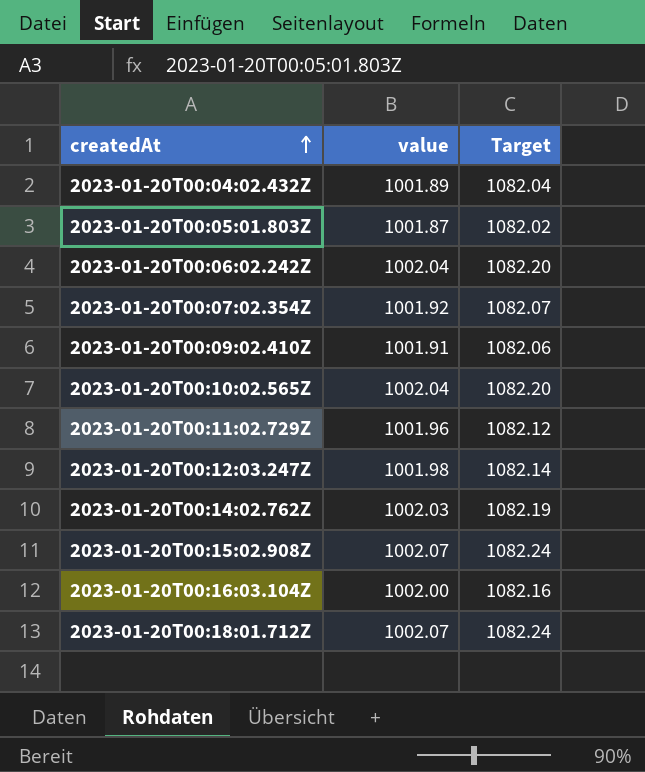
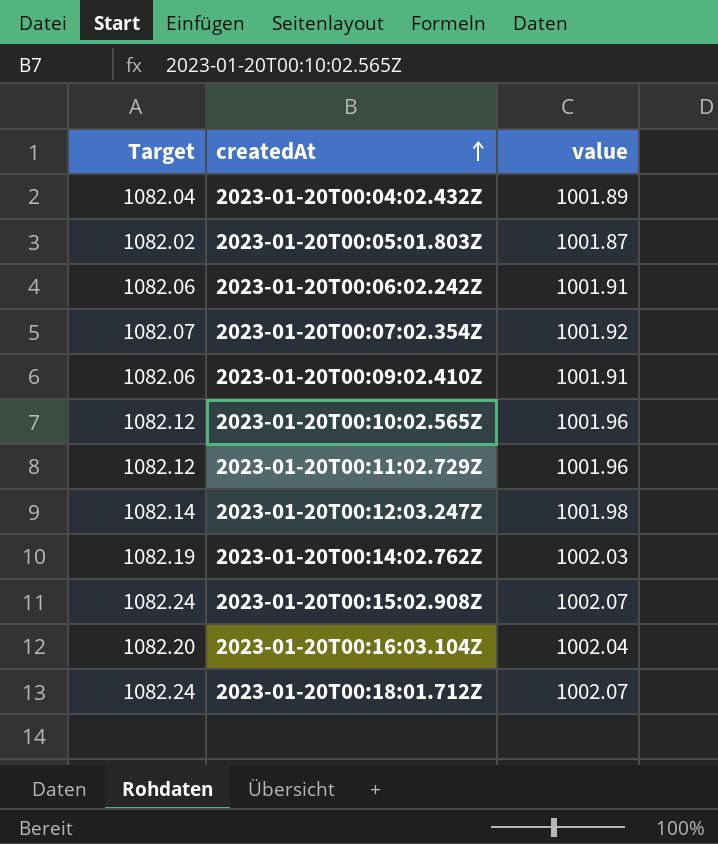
column Target | position: 3 -> 1
2023-01-20T00:06:02.242Z | Target: 1082.20 -> 1082.06
2023-01-20T00:06:02.242Z | value: 1002.04 -> 1001.91
2023-01-20T00:10:02.565Z | Target: 1082.20 -> 1082.12
2023-01-20T00:10:02.565Z | value: 1002.04 -> 1001.96
2023-01-20T00:16:03.104Z | Target: 1082.16 -> 1082.20
2023-01-20T00:16:03.104Z | value: 1002.00 -> 1002.04

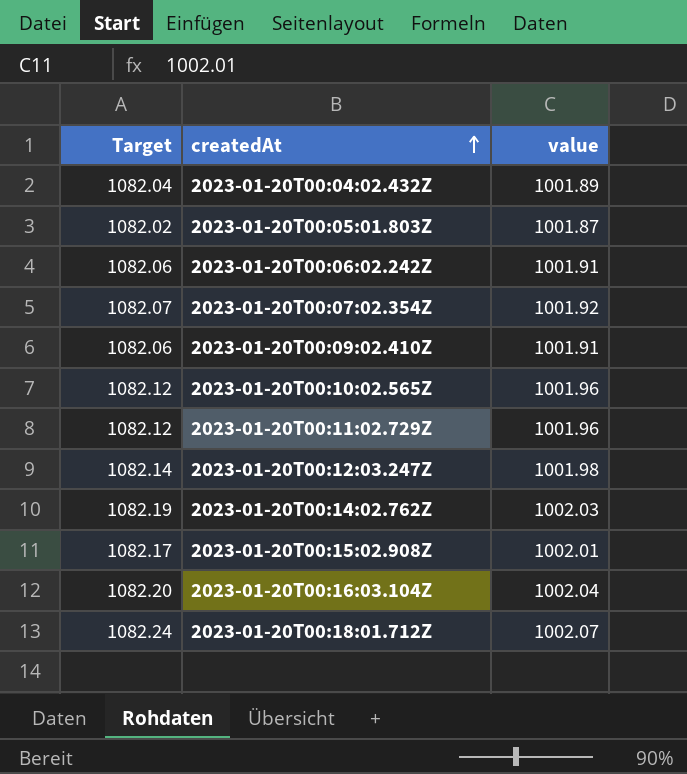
2023-01-20T00:15:02.908Z | Target: 1082.24 -> 1082.17
2023-01-20T00:15:02.908Z | value: 1002.07 -> 1002.01

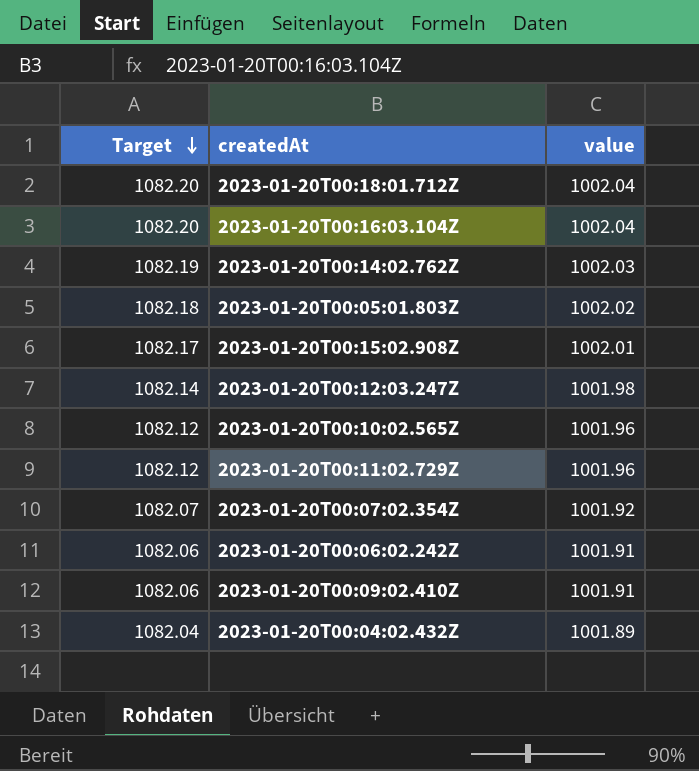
row order: createdAt ascending -> Target descending
2023-01-20T00:18:01.712Z | Target: 1082.24 -> 1082.20
2023-01-20T00:18:01.712Z | value: 1002.07 -> 1002.04
2023-01-20T00:05:01.803Z | Target: 1082.02 -> 1082.18
2023-01-20T00:05:01.803Z | value: 1001.87 -> 1002.02

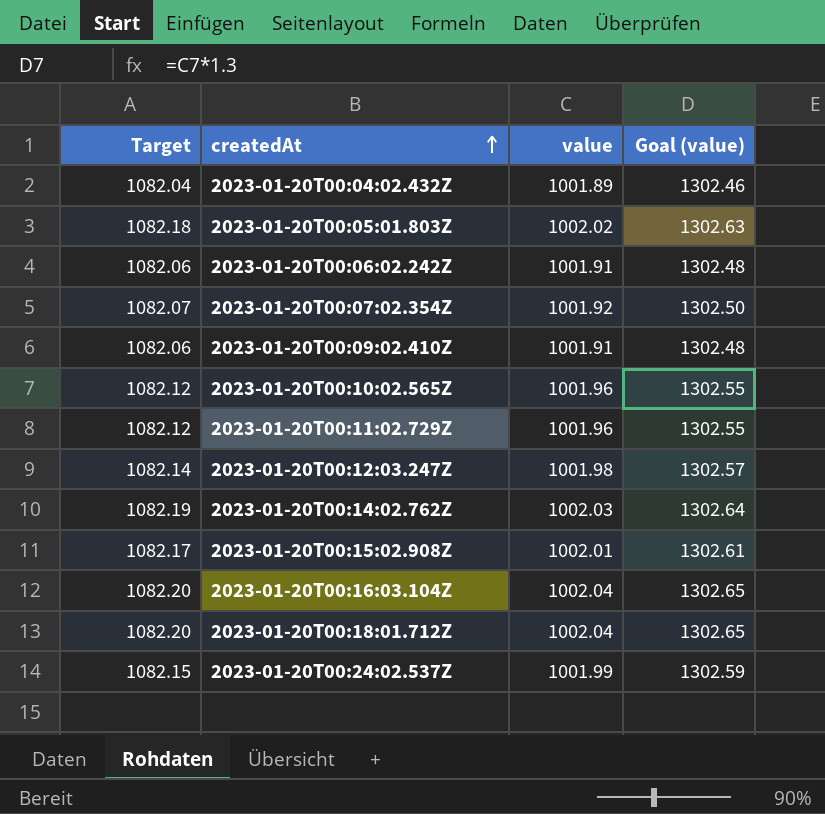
row order: Target descending -> createdAt ascending
column Goal (value) | formula: none -> [value] * 1.3
row 2023-01-20T00:24:02.537Z: none -> 1082.15 | 1001.99 | 1302.59

